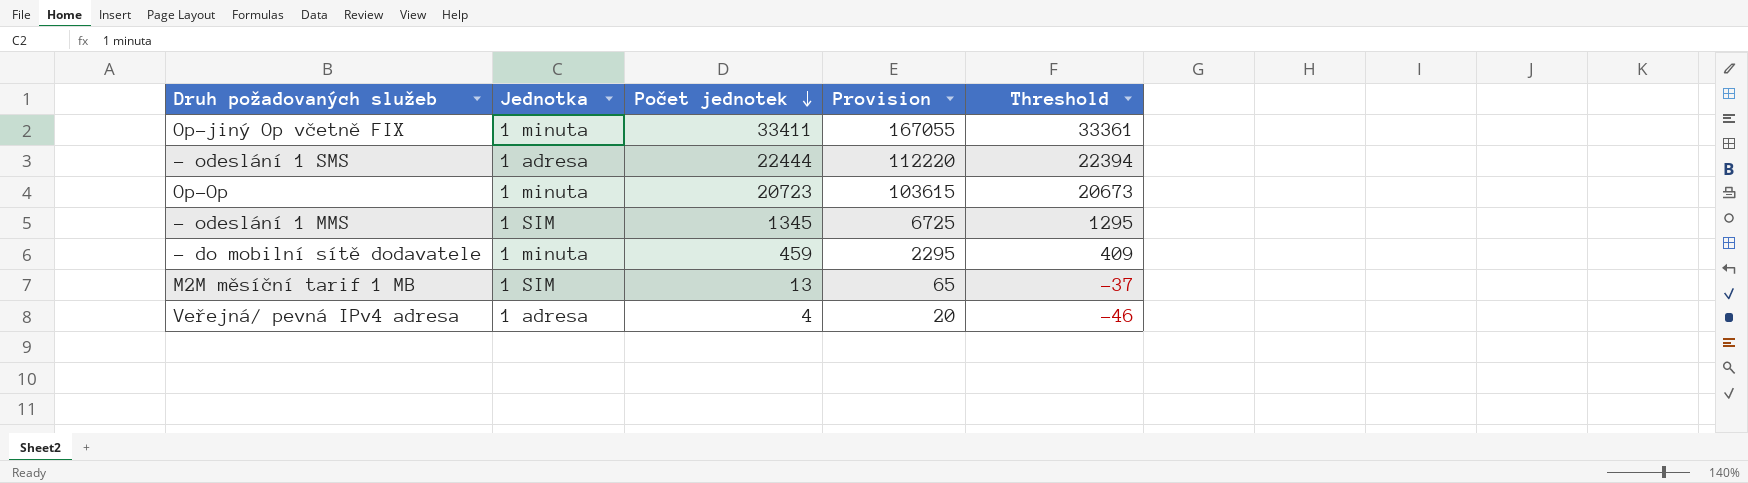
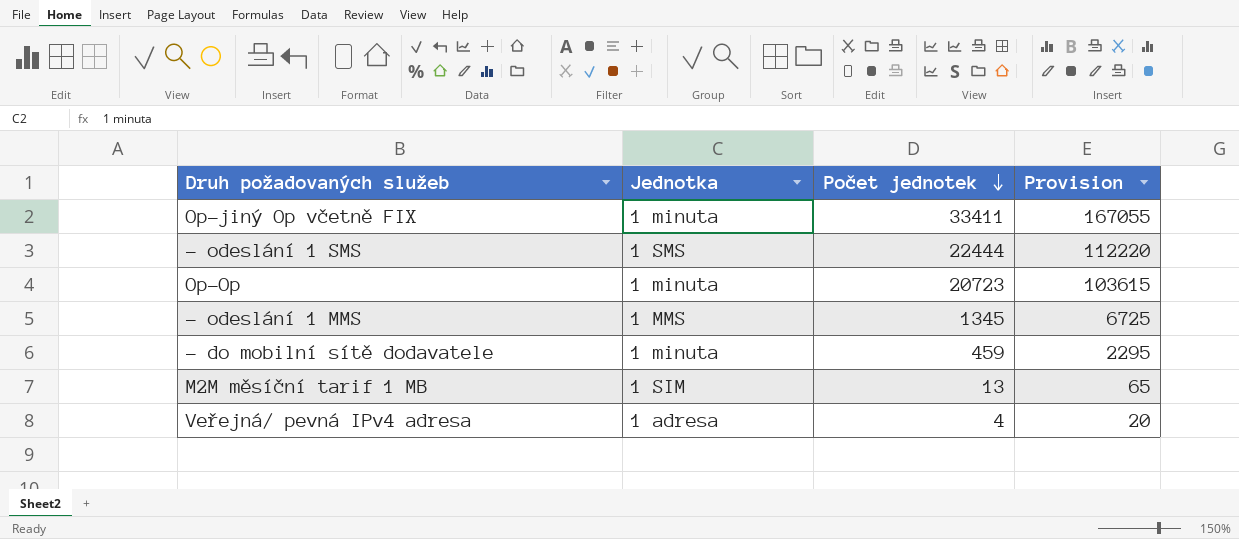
column Threshold | formula: [Počet jednotek] - 50 -> none
- odeslání 1 SMS | Jednotka: 1 adresa -> 1 SMS
- odeslání 1 MMS | Jednotka: 1 SIM -> 1 MMS

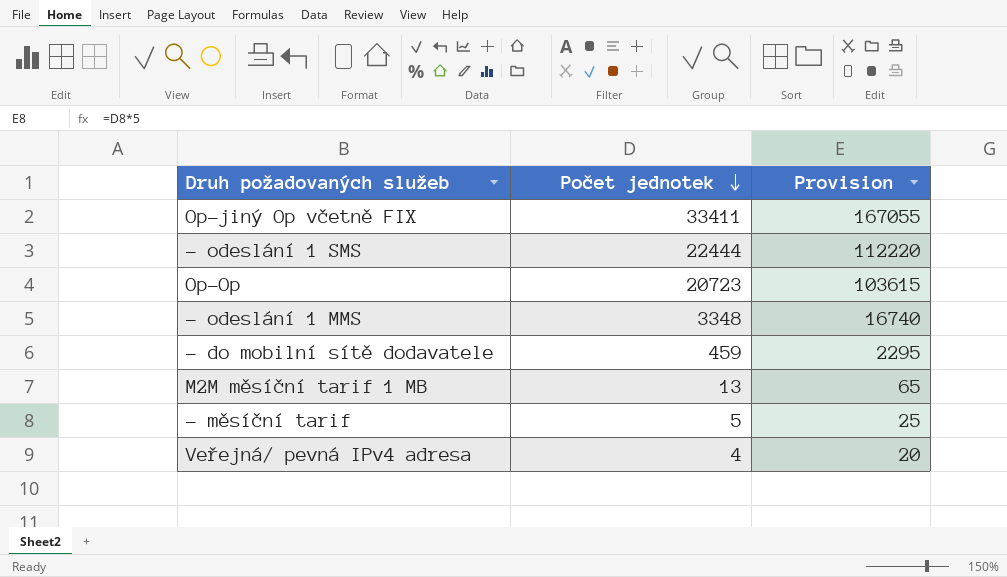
column Jednotka | position: 2 -> none
- odeslání 1 MMS | Počet jednotek: 1345 -> 3348
- odeslání 1 MMS | Provision: 6725 -> 16740
row - měsíční tarif: none -> 5 | 25

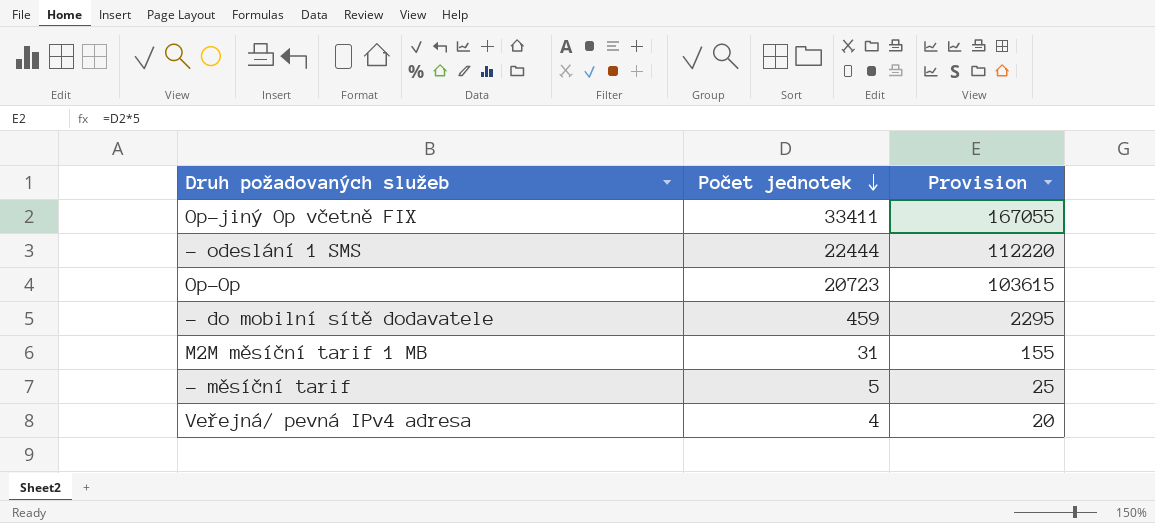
row - odeslání 1 MMS: 3348 | 16740 -> none
M2M měsíční tarif 1 MB | Počet jednotek: 13 -> 31
M2M měsíční tarif 1 MB | Provision: 65 -> 155

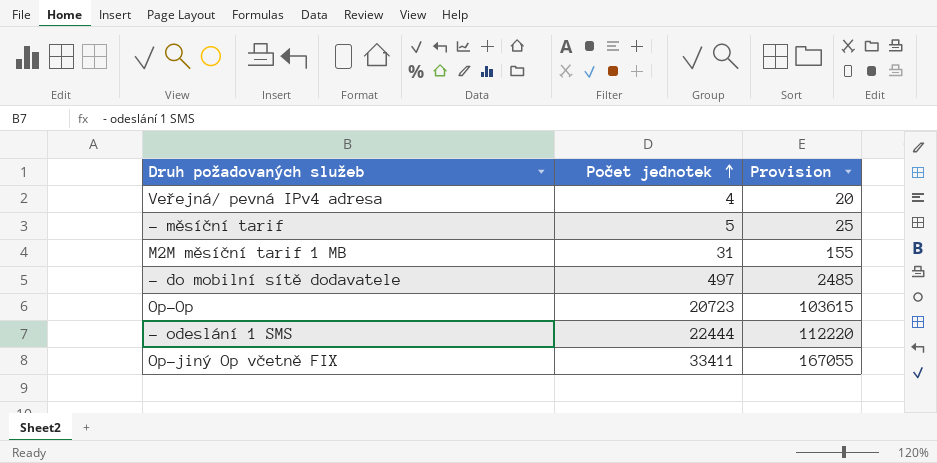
row order: Počet jednotek descending -> Počet jednotek ascending
- do mobilní sítě dodavatele | Počet jednotek: 459 -> 497
- do mobilní sítě dodavatele | Provision: 2295 -> 2485

